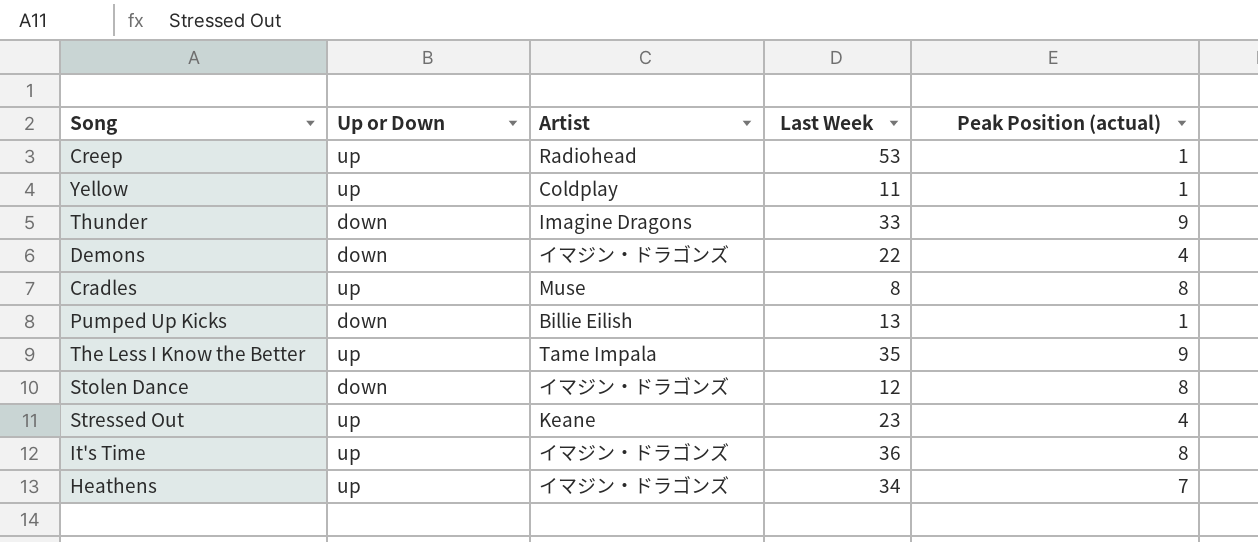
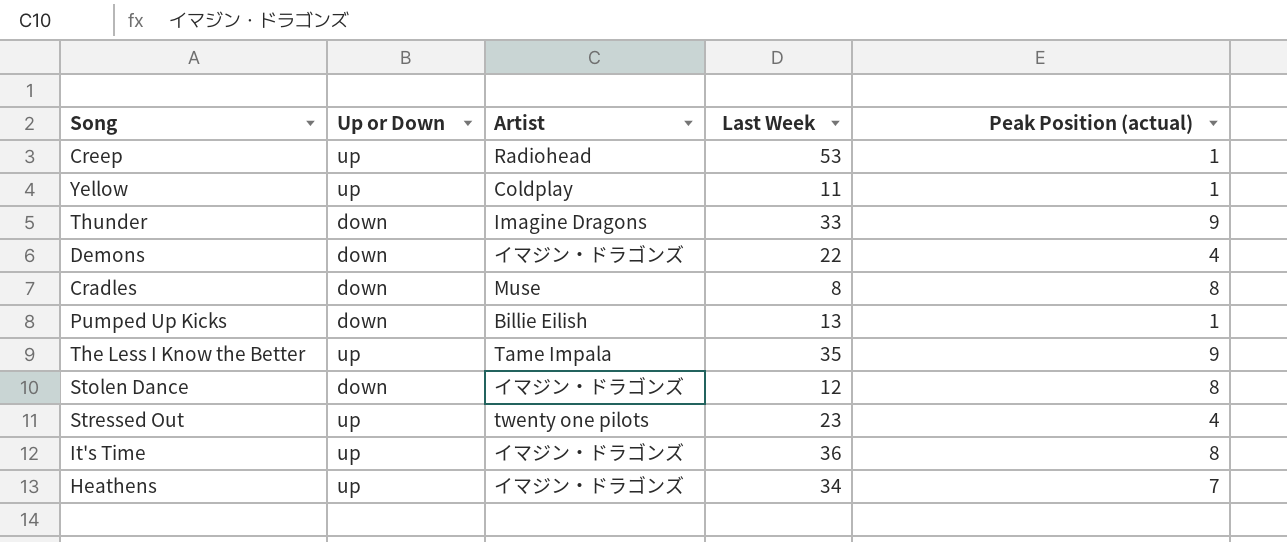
Cradles | Up or Down: up -> down
Stressed Out | Artist: Keane -> twenty one pilots

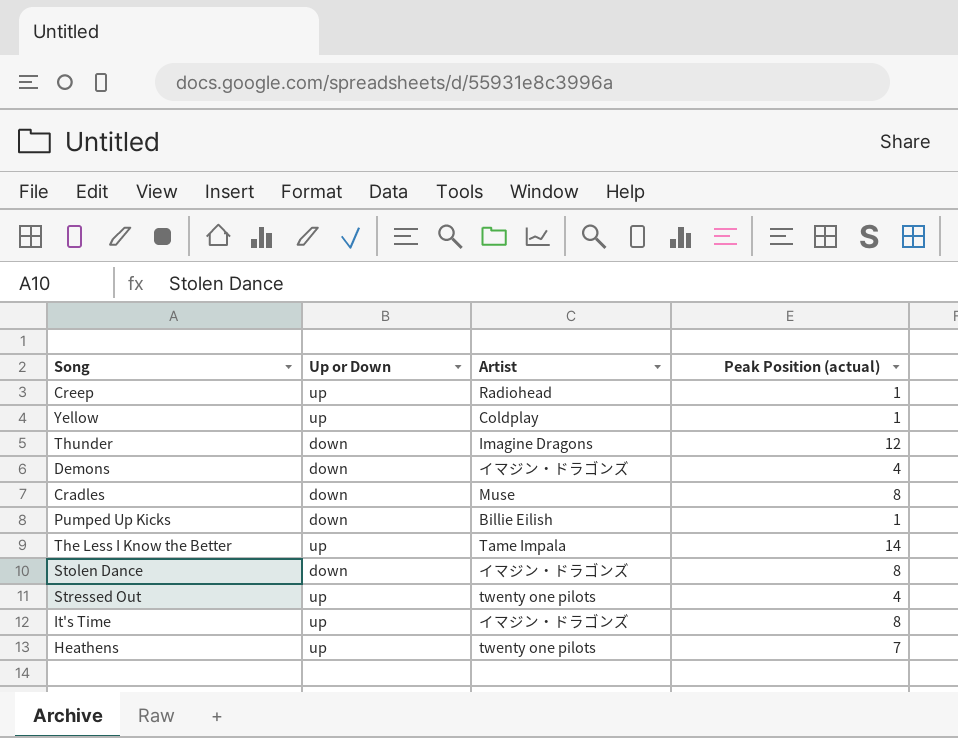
column Last Week | position: 4 -> none
Thunder | Peak Position (actual): 9 -> 12
The Less I Know the Better | Peak Position (actual): 9 -> 14
Heathens | Artist: イマジン・ドラゴンズ -> twenty one pilots

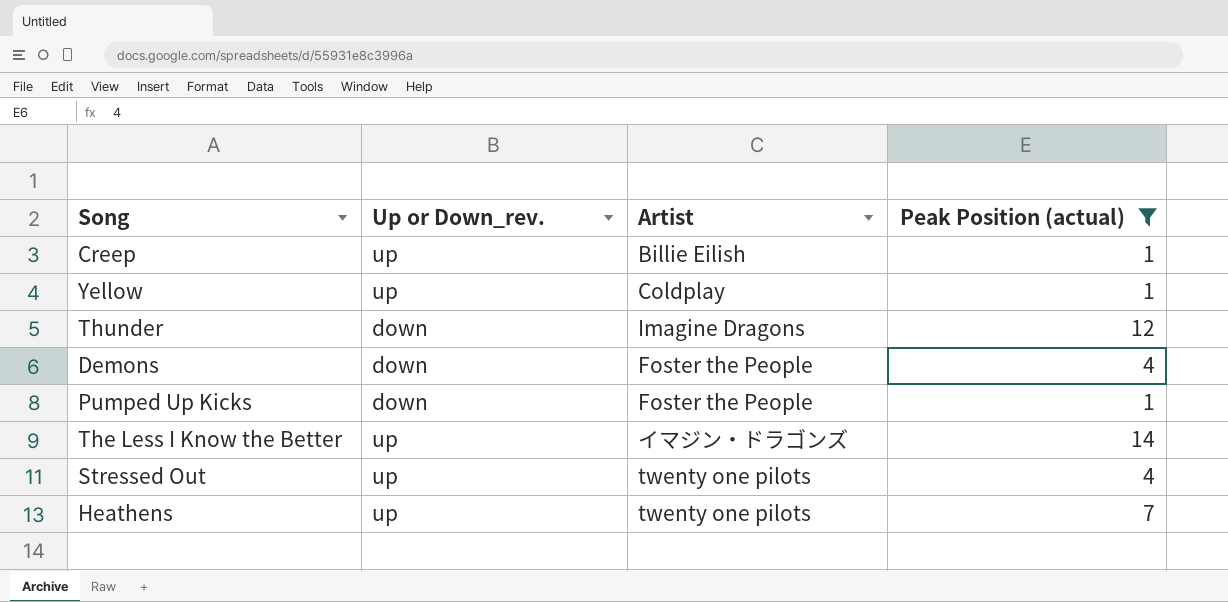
filter: none -> Peak Position (actual) != 8
column name: Up or Down -> Up or Down_rev.
Creep | Artist: Radiohead -> Billie Eilish
Demons | Artist: イマジン・ドラゴンズ -> Foster the People
Pumped Up Kicks | Artist: Billie Eilish -> Foster the People
The Less I Know the Better | Artist: Tame Impala -> イマジン・ドラゴンズ

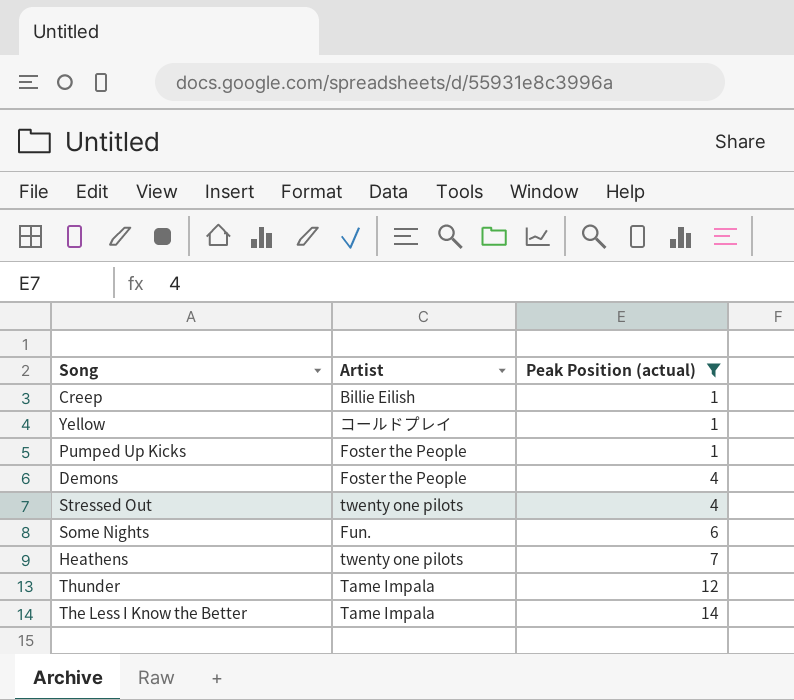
row order: none -> Peak Position (actual) ascending
column Up or Down_rev. | position: 2 -> none
Yellow | Artist: Coldplay -> コールドプレイ
row Some Nights: none -> Fun. | 6
Thunder | Artist: Imagine Dragons -> Tame Impala
The Less I Know the Better | Artist: イマジン・ドラゴンズ -> Tame Impala

